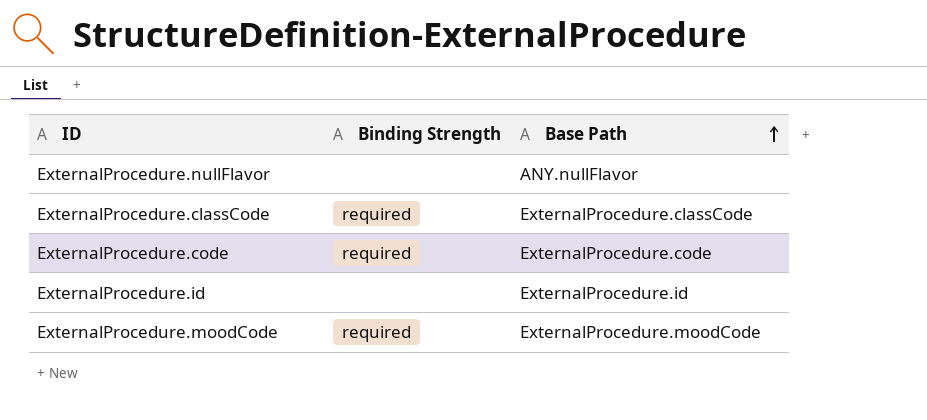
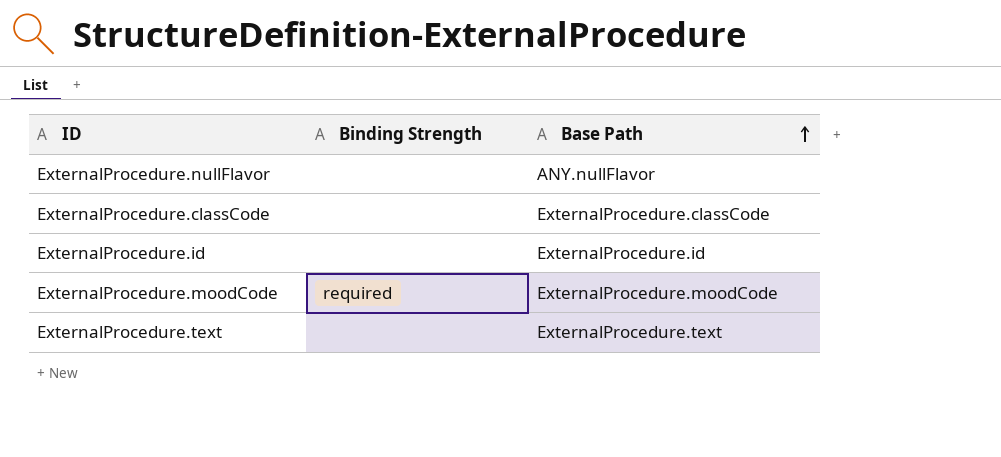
row ExternalProcedure.code: required | ExternalProcedure.code -> none
ExternalProcedure.classCode | Binding Strength: required -> none
row ExternalProcedure.text: none -> none | ExternalProcedure.text

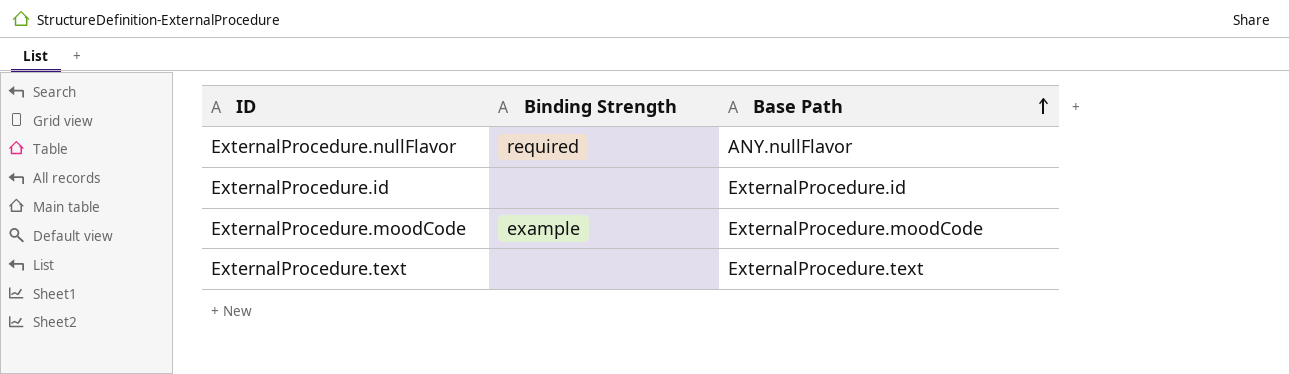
row ExternalProcedure.classCode: none | ExternalProcedure.classCode -> none
ExternalProcedure.nullFlavor | Binding Strength: none -> required
ExternalProcedure.moodCode | Binding Strength: required -> example

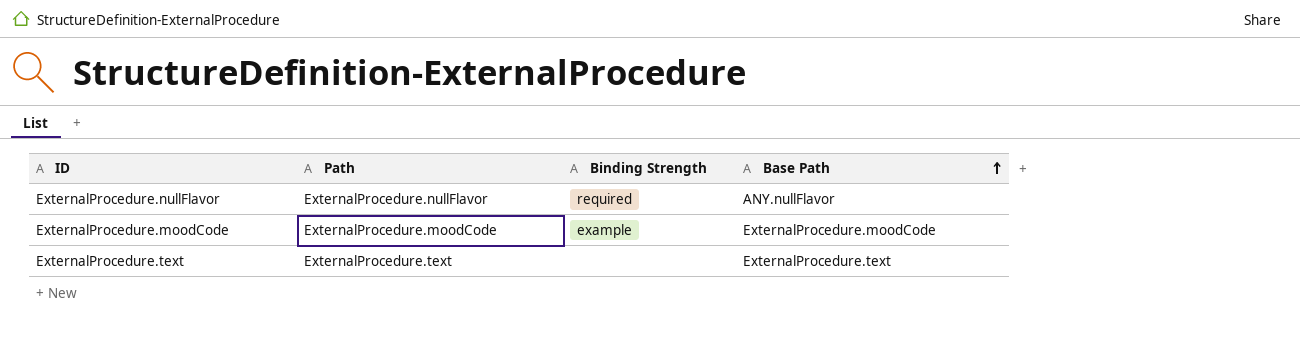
column Path | position: none -> 2
row ExternalProcedure.id: none | ExternalProcedure.id -> none

